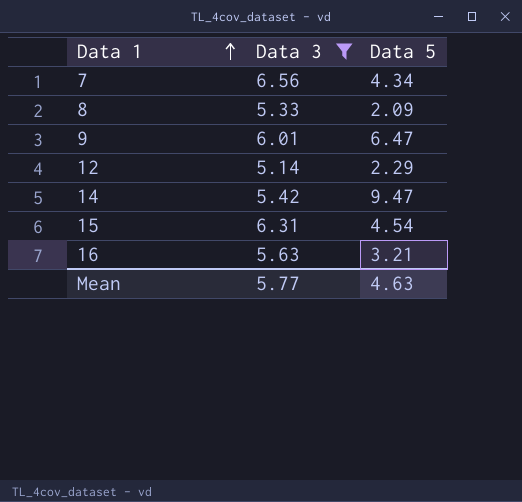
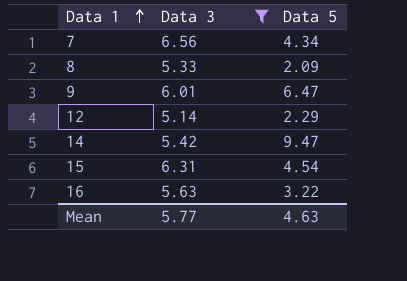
16 | Data 5: 3.21 -> 3.22

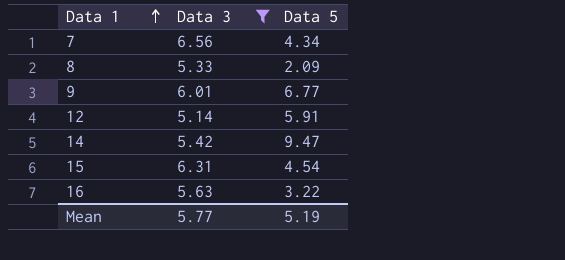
9 | Data 5: 6.47 -> 6.77
12 | Data 5: 2.29 -> 5.91
Mean | Data 5: 4.63 -> 5.19

